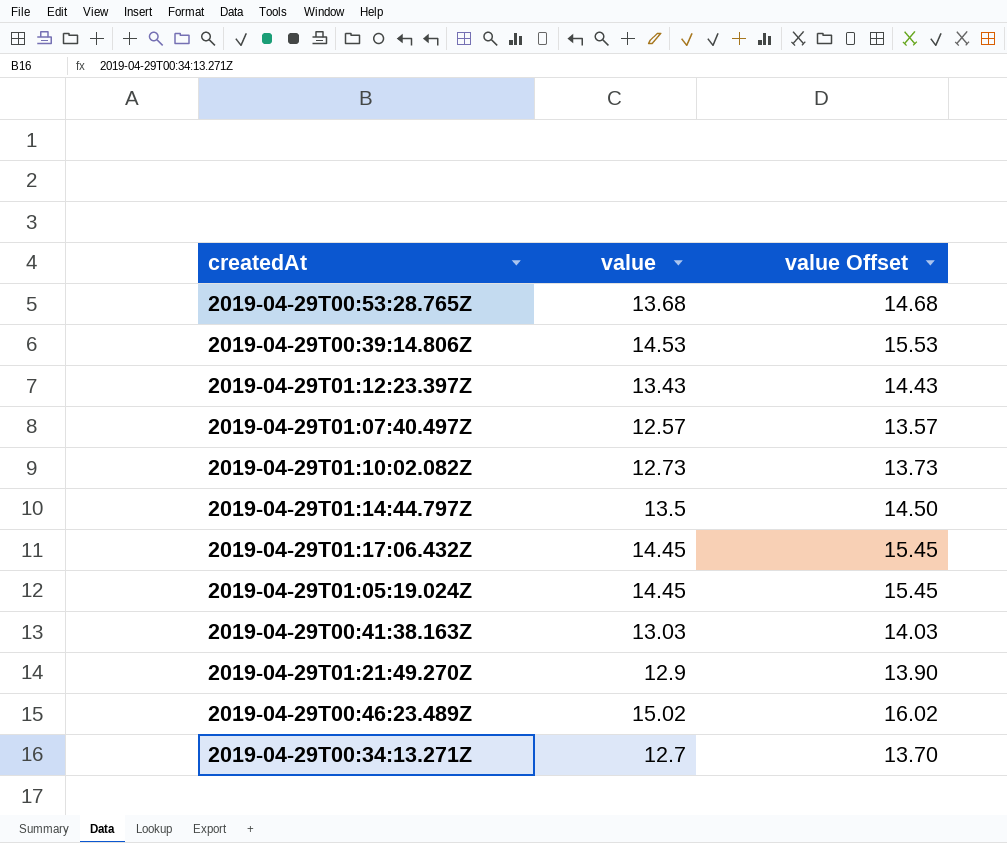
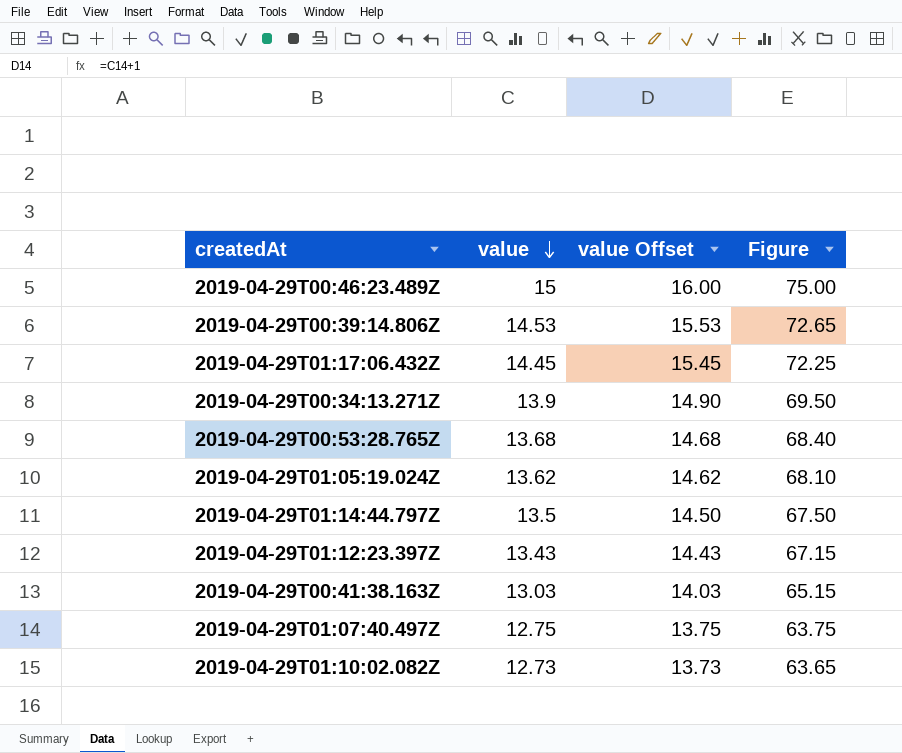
row order: none -> value descending
column Figure | formula: none -> [value] * 5
row 2019-04-29T01:21:49.270Z: 12.9 | 13.90 -> none
2019-04-29T00:46:23.489Z | value: 15.02 -> 15
2019-04-29T00:46:23.489Z | value Offset: 16.02 -> 16.00
2019-04-29T00:34:13.271Z | value: 12.7 -> 13.9
2019-04-29T00:34:13.271Z | value Offset: 13.70 -> 14.90
2019-04-29T01:05:19.024Z | value: 14.45 -> 13.62
2019-04-29T01:05:19.024Z | value Offset: 15.45 -> 14.62
2019-04-29T01:07:40.497Z | value: 12.57 -> 12.75
2019-04-29T01:07:40.497Z | value Offset: 13.57 -> 13.75

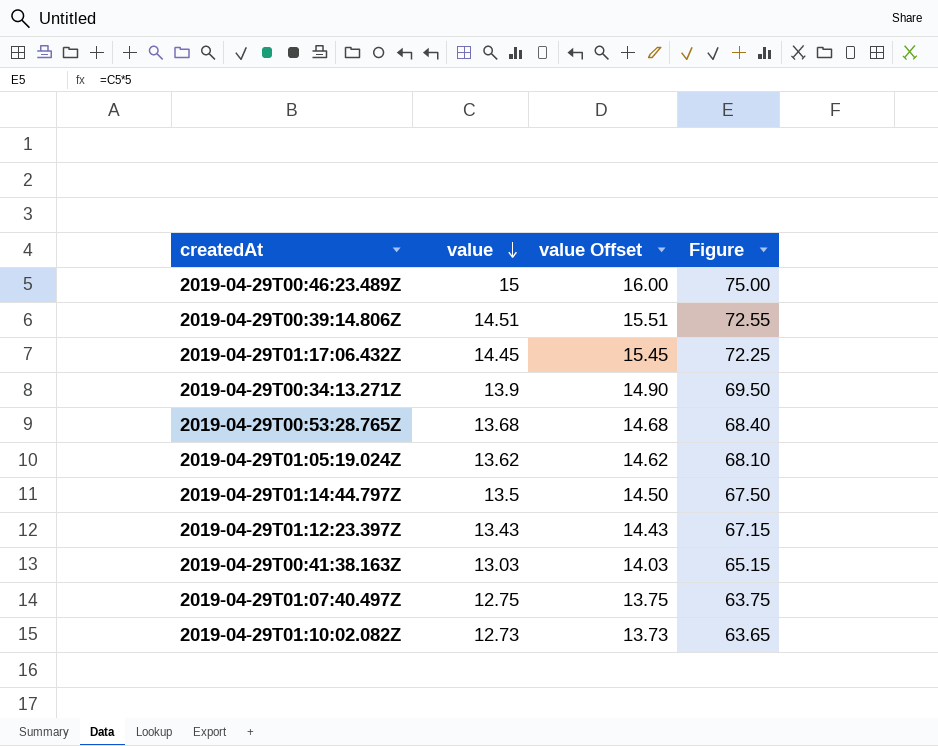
2019-04-29T00:39:14.806Z | value: 14.53 -> 14.51
2019-04-29T00:39:14.806Z | value Offset: 15.53 -> 15.51
2019-04-29T00:39:14.806Z | Figure: 72.65 -> 72.55

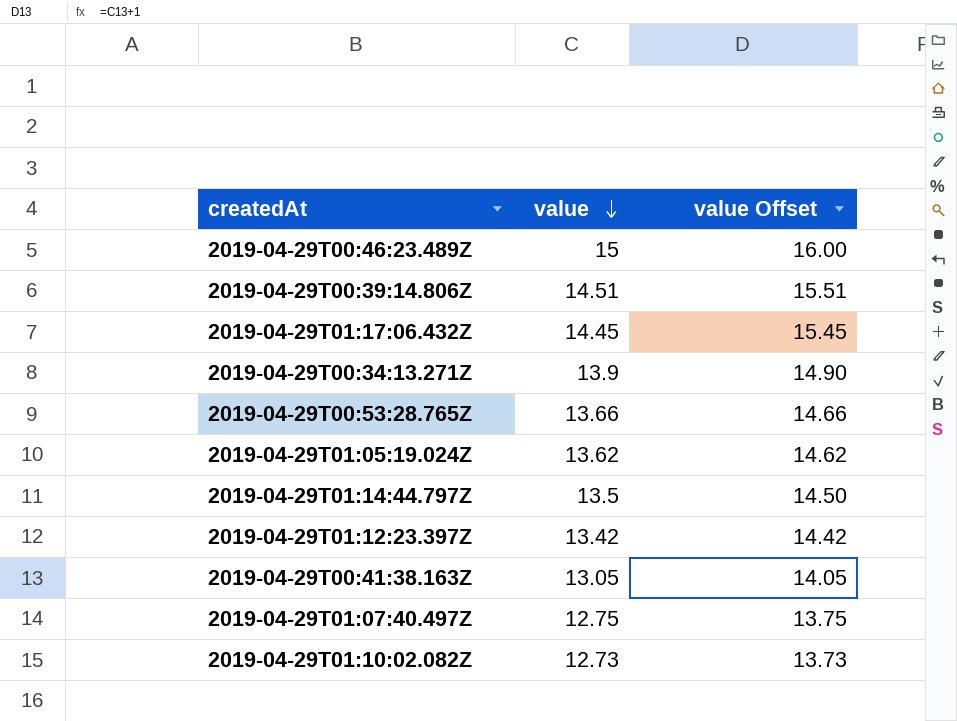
column Figure | formula: [value] * 5 -> none
2019-04-29T00:53:28.765Z | value: 13.68 -> 13.66
2019-04-29T00:53:28.765Z | value Offset: 14.68 -> 14.66
2019-04-29T01:12:23.397Z | value: 13.43 -> 13.42
2019-04-29T01:12:23.397Z | value Offset: 14.43 -> 14.42
2019-04-29T00:41:38.163Z | value: 13.03 -> 13.05
2019-04-29T00:41:38.163Z | value Offset: 14.03 -> 14.05

